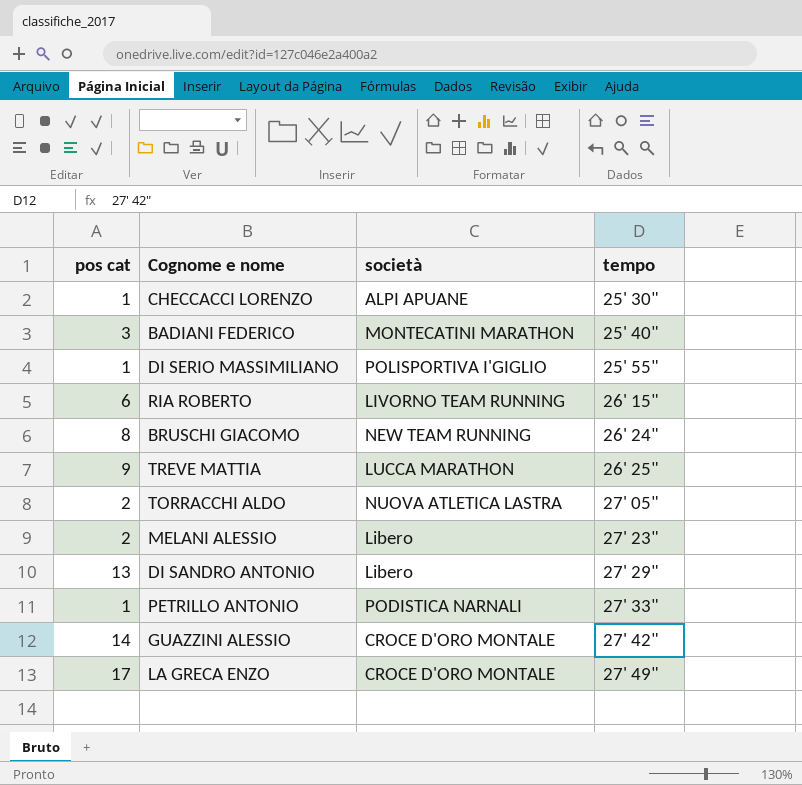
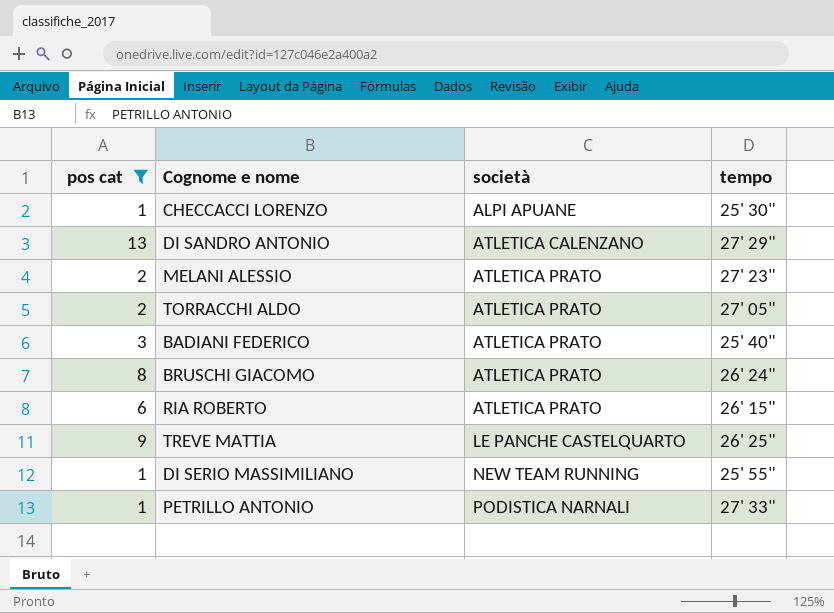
filter: none -> pos cat <= 13
row order: tempo ascending -> società ascending
DI SANDRO ANTONIO | società: Libero -> ATLETICA CALENZANO
MELANI ALESSIO | società: Libero -> ATLETICA PRATO
TORRACCHI ALDO | società: NUOVA ATLETICA LASTRA -> ATLETICA PRATO
BADIANI FEDERICO | società: MONTECATINI MARATHON -> ATLETICA PRATO
BRUSCHI GIACOMO | società: NEW TEAM RUNNING -> ATLETICA PRATO
RIA ROBERTO | società: LIVORNO TEAM RUNNING -> ATLETICA PRATO
TREVE MATTIA | società: LUCCA MARATHON -> LE PANCHE CASTELQUARTO
DI SERIO MASSIMILIANO | società: POLISPORTIVA I'GIGLIO -> NEW TEAM RUNNING

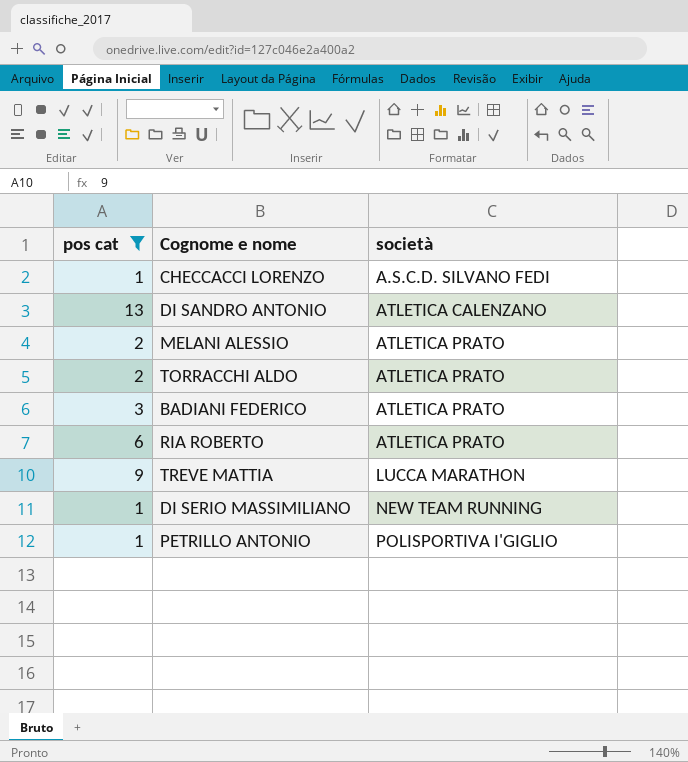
column tempo | position: 4 -> none
row BRUSCHI GIACOMO: 8 | ATLETICA PRATO | 26' 24" -> none
CHECCACCI LORENZO | società: ALPI APUANE -> A.S.C.D. SILVANO FEDI
TREVE MATTIA | società: LE PANCHE CASTELQUARTO -> LUCCA MARATHON
PETRILLO ANTONIO | società: PODISTICA NARNALI -> POLISPORTIVA I'GIGLIO

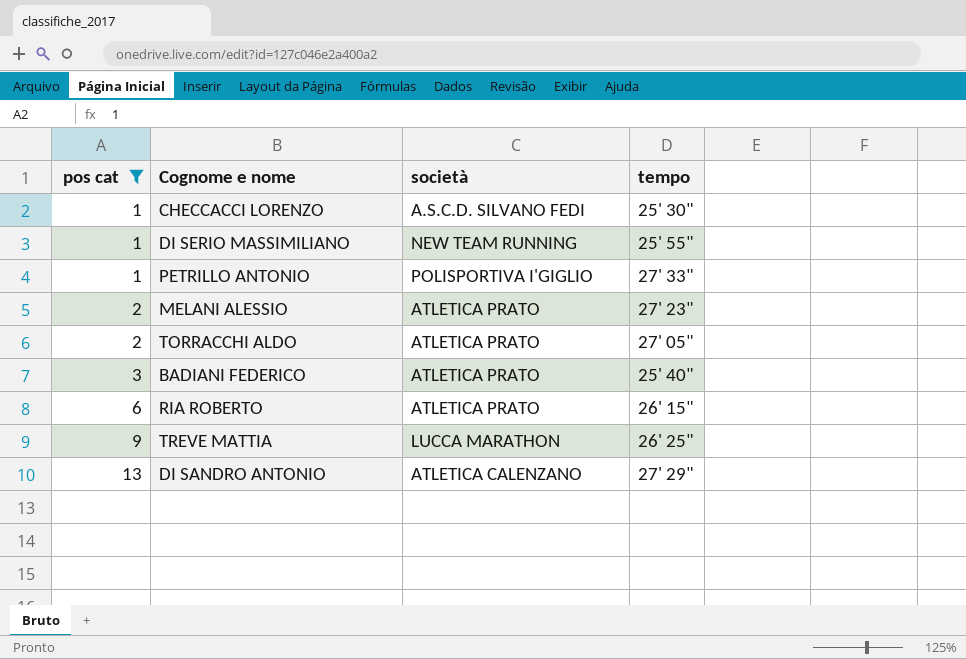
row order: società ascending -> pos cat ascending
column tempo | position: none -> 4

